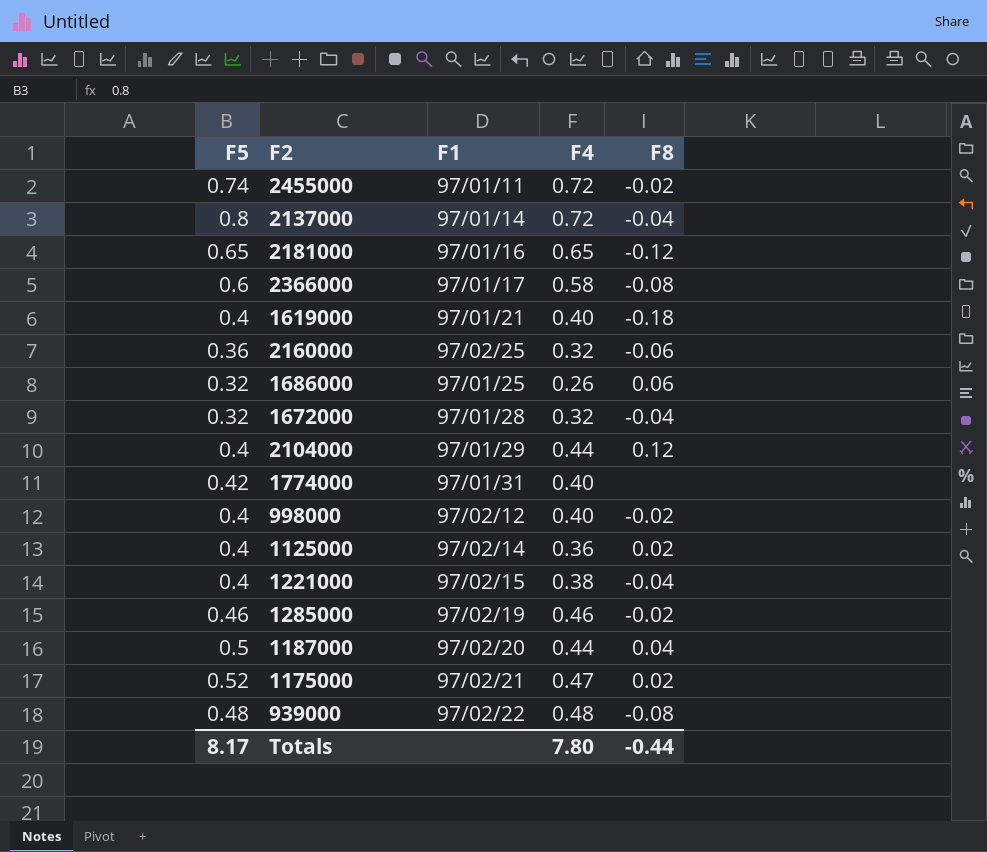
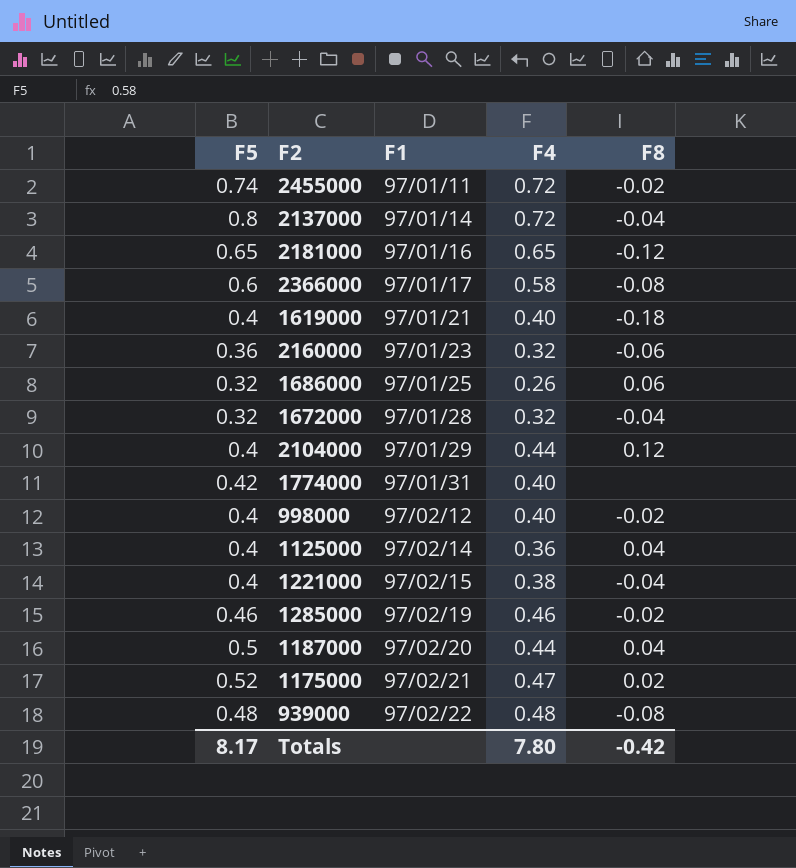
2160000 | F1: 97/02/25 -> 97/01/23
1125000 | F8: 0.02 -> 0.04
Totals | F8: -0.44 -> -0.42

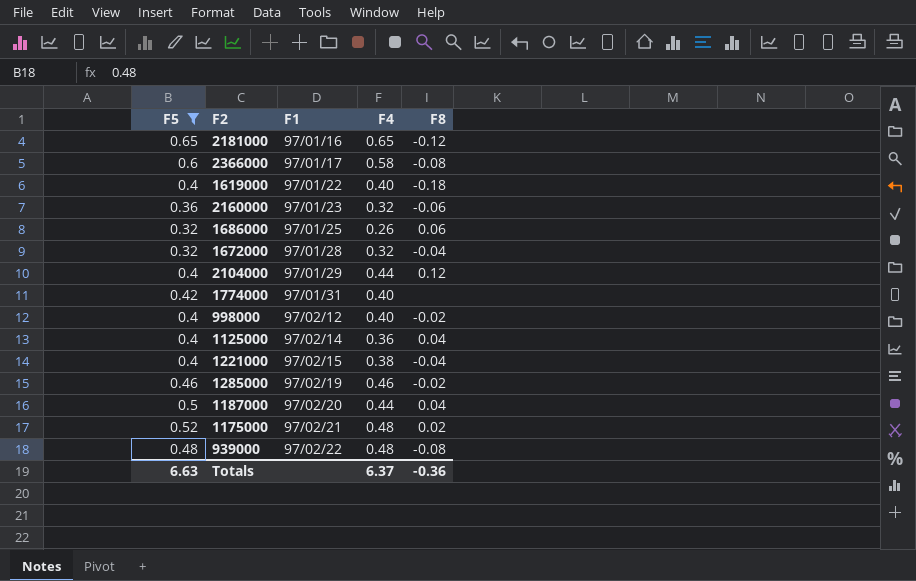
filter: none -> F5 <= 0.65
1619000 | F1: 97/01/21 -> 97/01/22
1175000 | F4: 0.47 -> 0.48
Totals | F5: 8.17 -> 6.63
Totals | F4: 7.80 -> 6.37
Totals | F8: -0.42 -> -0.36

